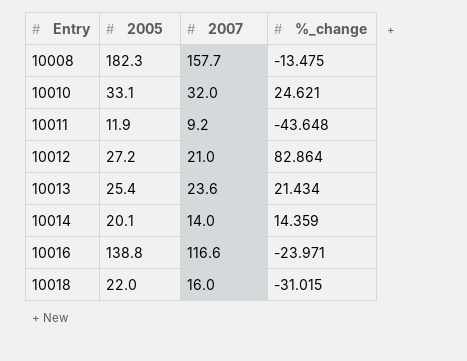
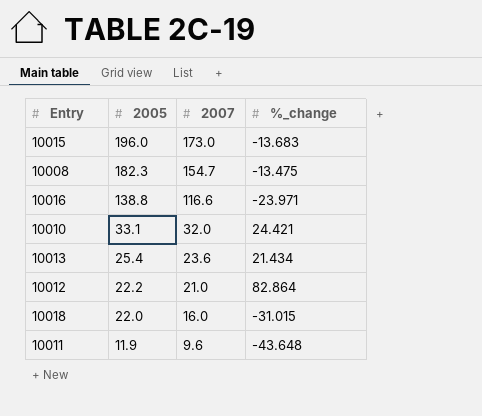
row order: Entry ascending -> 2005 descending
row 10014: 20.1 | 14.0 | 14.359 -> none
row 10015: none -> 196.0 | 173.0 | -13.683
10008 | 2007: 157.7 -> 154.7
10010 | %_change: 24.621 -> 24.421
10012 | 2005: 27.2 -> 22.2
10011 | 2007: 9.2 -> 9.6

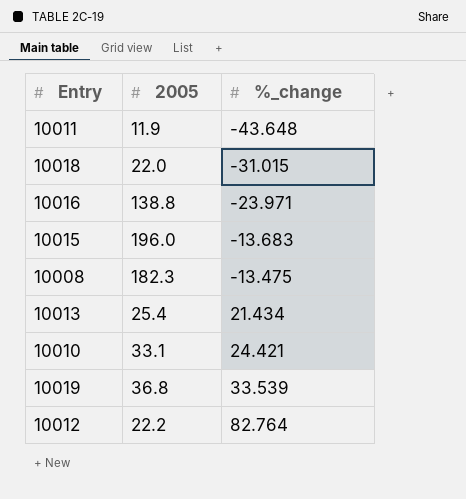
row order: 2005 descending -> %_change ascending
column 2007 | position: 3 -> none
row 10019: none -> 36.8 | 33.539
10012 | %_change: 82.864 -> 82.764

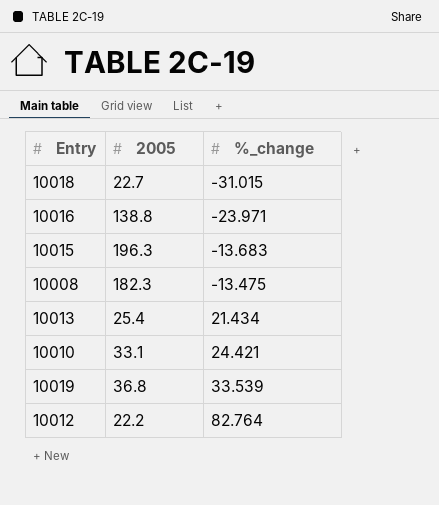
row 10011: 11.9 | -43.648 -> none
10018 | 2005: 22.0 -> 22.7
10015 | 2005: 196.0 -> 196.3

